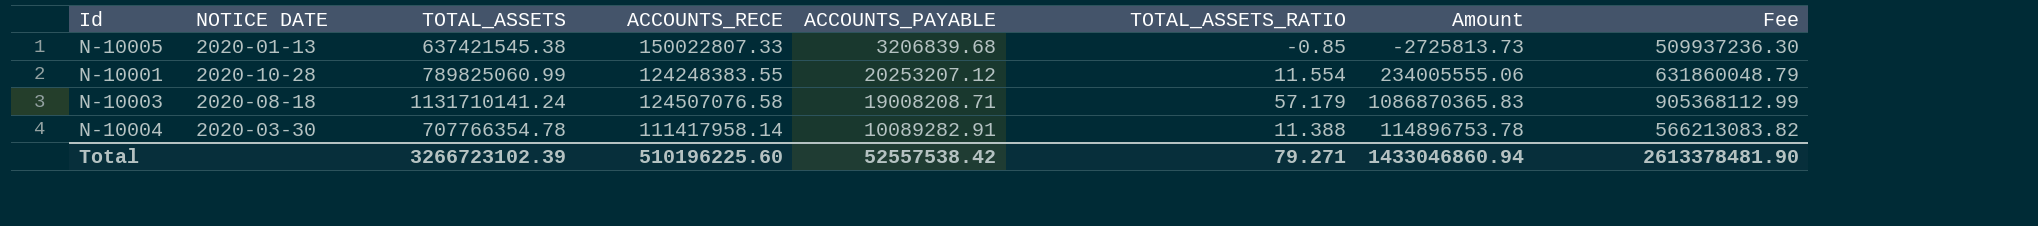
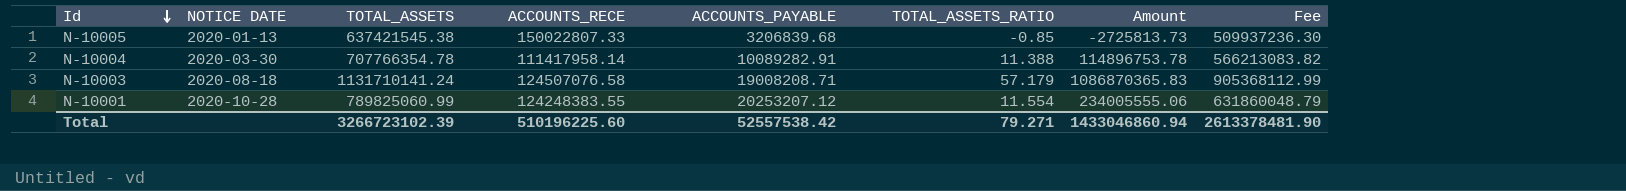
row order: none -> Id descending

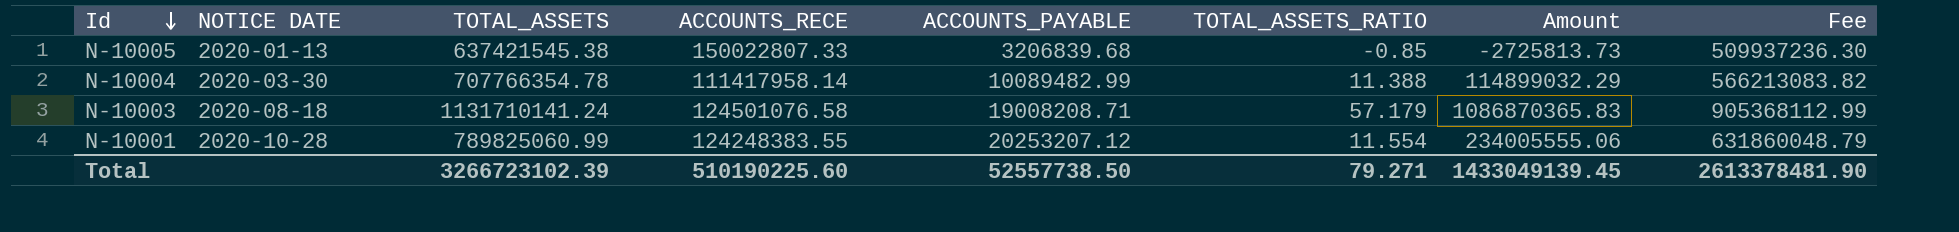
N-10004 | ACCOUNTS_PAYABLE: 10089282.91 -> 10089482.99
N-10004 | Amount: 114896753.78 -> 114899032.29
N-10003 | ACCOUNTS_RECE: 124507076.58 -> 124501076.58
Total | ACCOUNTS_RECE: 510196225.60 -> 510190225.60
Total | ACCOUNTS_PAYABLE: 52557538.42 -> 52557738.50
Total | Amount: 1433046860.94 -> 1433049139.45

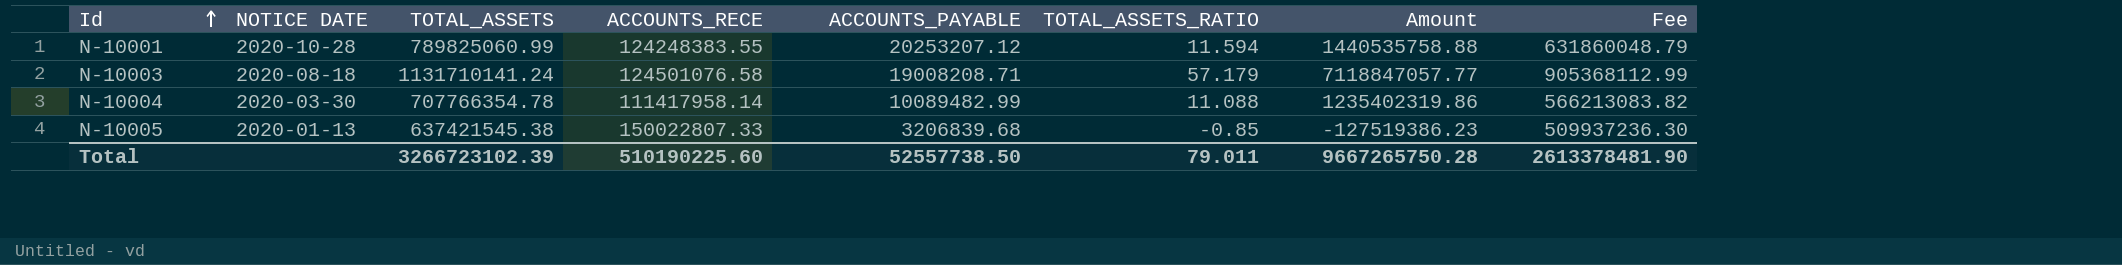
row order: Id descending -> Id ascending
column Amount | formula: [ACCOUNTS_PAYABLE] * [TOTAL_ASSETS_RATIO] -> [ACCOUNTS_RECE] * [TOTAL_ASSETS_RATIO]
N-10001 | TOTAL_ASSETS_RATIO: 11.554 -> 11.594
N-10004 | TOTAL_ASSETS_RATIO: 11.388 -> 11.088
Total | TOTAL_ASSETS_RATIO: 79.271 -> 79.011
Total | Amount: 1433049139.45 -> 9667265750.28

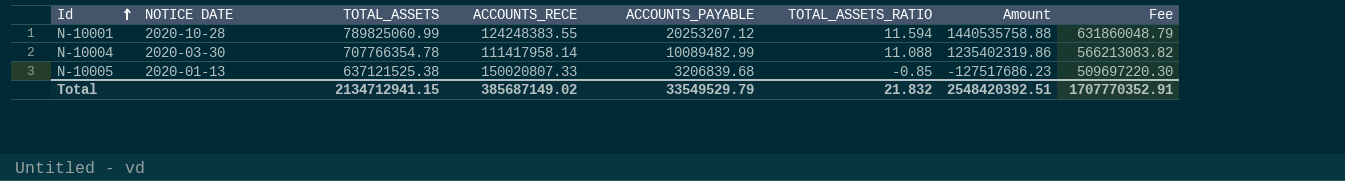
row N-10003: 2020-08-18 | 1131710141.24 | 124501076.58 | 19008208.71 | 57.179 | 7118847057.77 | 905368112.99 -> none
N-10005 | TOTAL_ASSETS: 637421545.38 -> 637121525.38
N-10005 | ACCOUNTS_RECE: 150022807.33 -> 150020807.33
N-10005 | Amount: -127519386.23 -> -127517686.23
N-10005 | Fee: 509937236.30 -> 509697220.30
Total | TOTAL_ASSETS: 3266723102.39 -> 2134712941.15
Total | ACCOUNTS_RECE: 510190225.60 -> 385687149.02
Total | ACCOUNTS_PAYABLE: 52557738.50 -> 33549529.79
Total | TOTAL_ASSETS_RATIO: 79.011 -> 21.832
Total | Amount: 9667265750.28 -> 2548420392.51
Total | Fee: 2613378481.90 -> 1707770352.91

